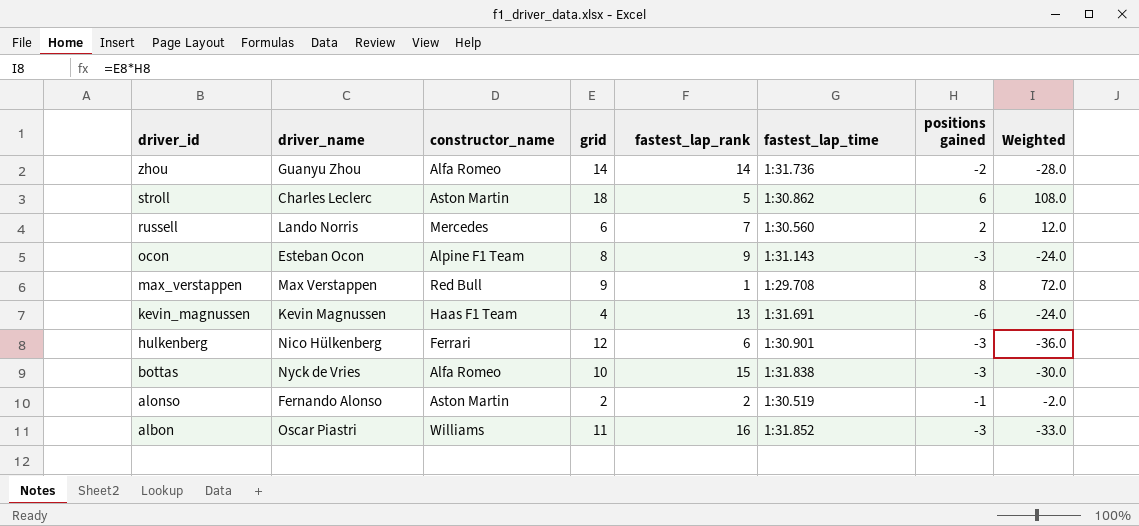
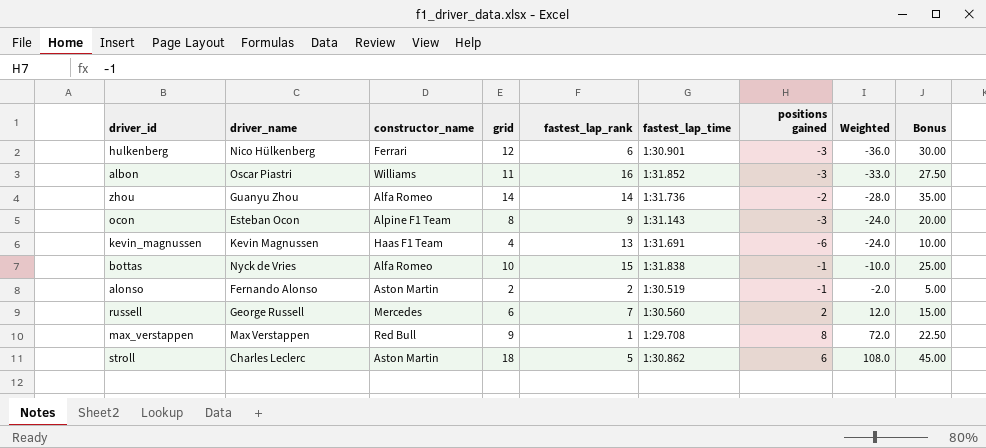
row order: driver_id descending -> Weighted ascending
column Bonus | formula: none -> [grid] * 2.5
bottas | positions gained: -3 -> -1
bottas | Weighted: -30.0 -> -10.0
russell | driver_name: Lando Norris -> George Russell

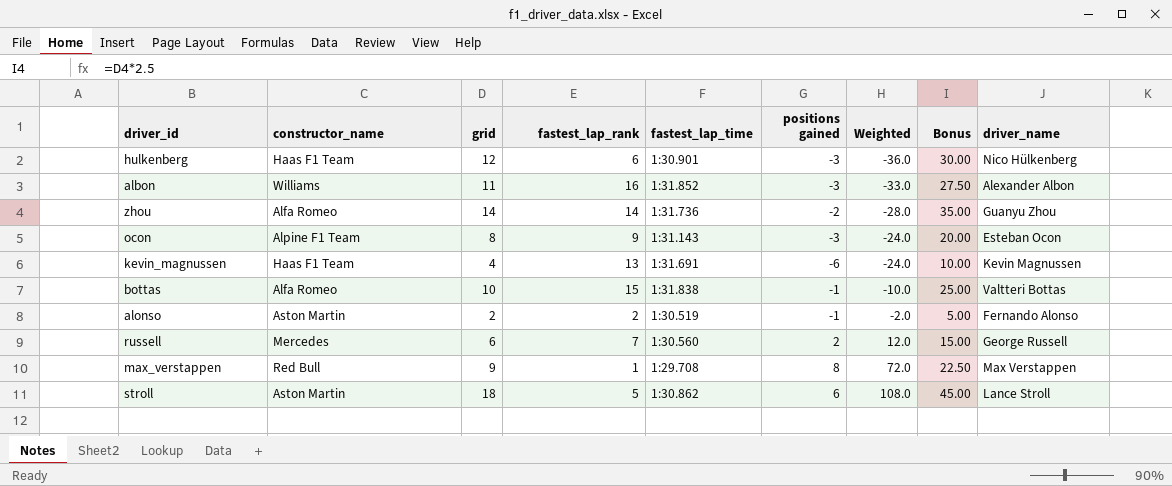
column driver_name | position: 2 -> 9
hulkenberg | constructor_name: Ferrari -> Haas F1 Team
albon | driver_name: Oscar Piastri -> Alexander Albon
bottas | driver_name: Nyck de Vries -> Valtteri Bottas
stroll | driver_name: Charles Leclerc -> Lance Stroll

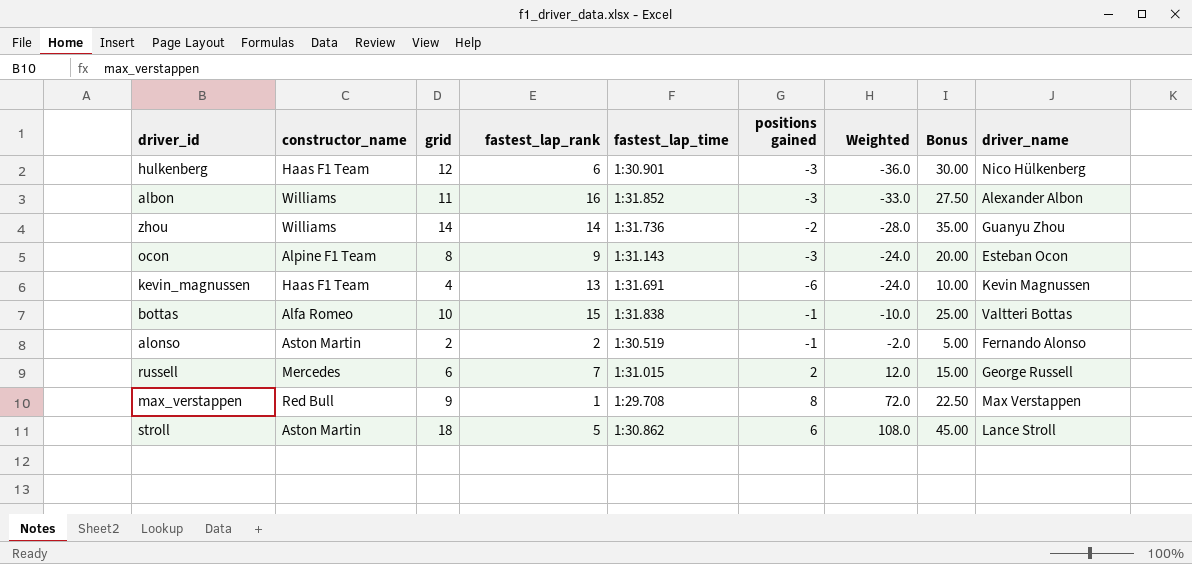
zhou | constructor_name: Alfa Romeo -> Williams
russell | fastest_lap_time: 1:30.560 -> 1:31.015

